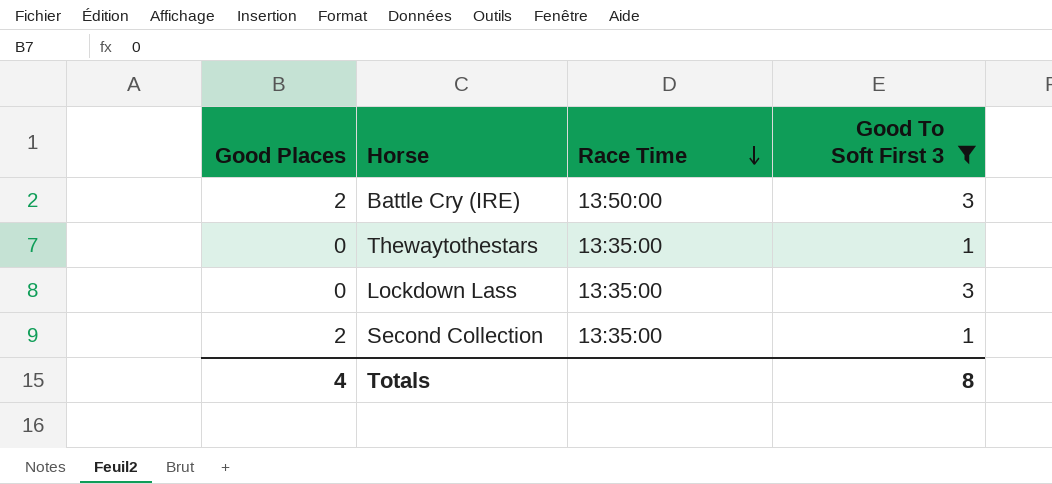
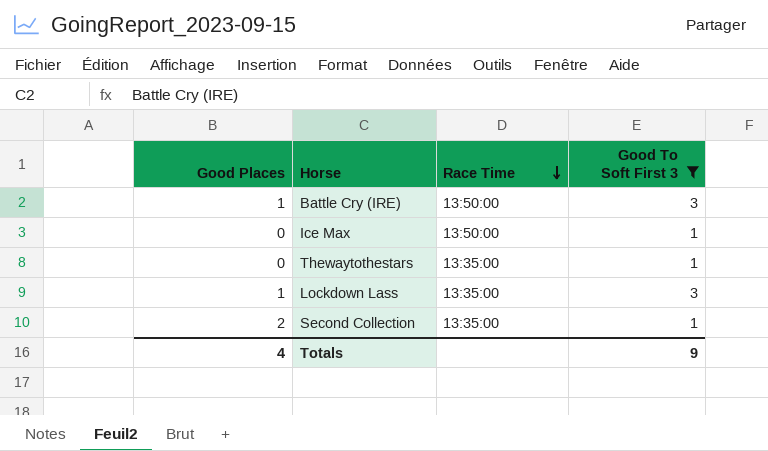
Battle Cry (IRE) | Good Places: 2 -> 1
row Ice Max: none -> 0 | 13:50:00 | 1
Lockdown Lass | Good Places: 0 -> 1
Totals | Good To Soft First 3: 8 -> 9

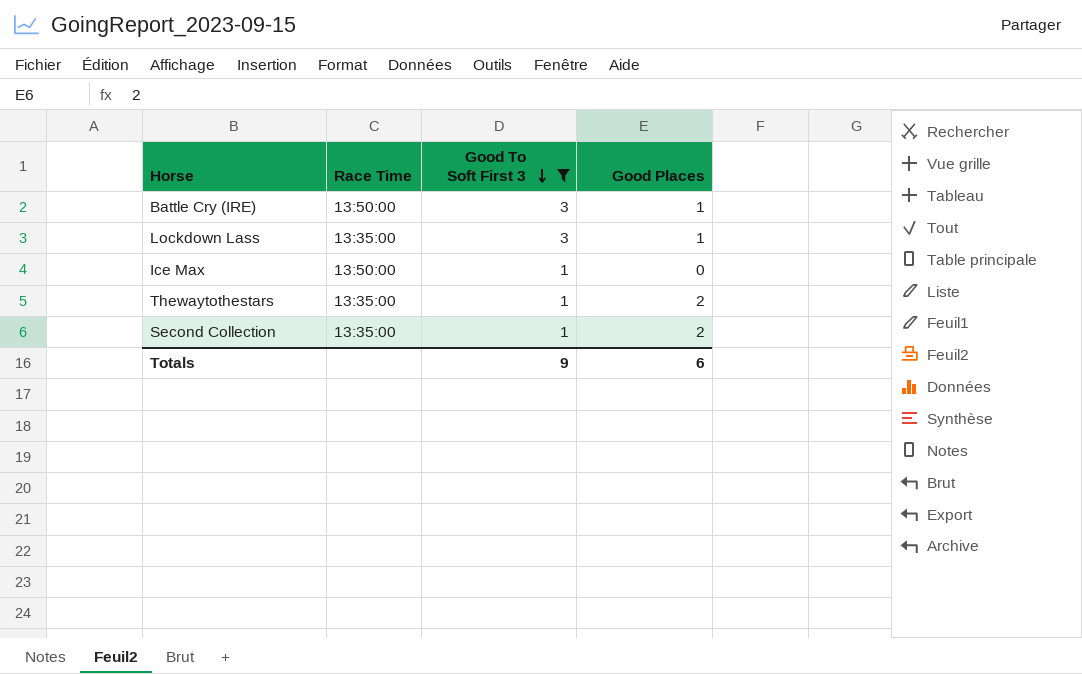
row order: Race Time descending -> Good To Soft First 3 descending
column Good Places | position: 1 -> 4
Thewaytothestars | Good Places: 0 -> 2
Totals | Good Places: 4 -> 6

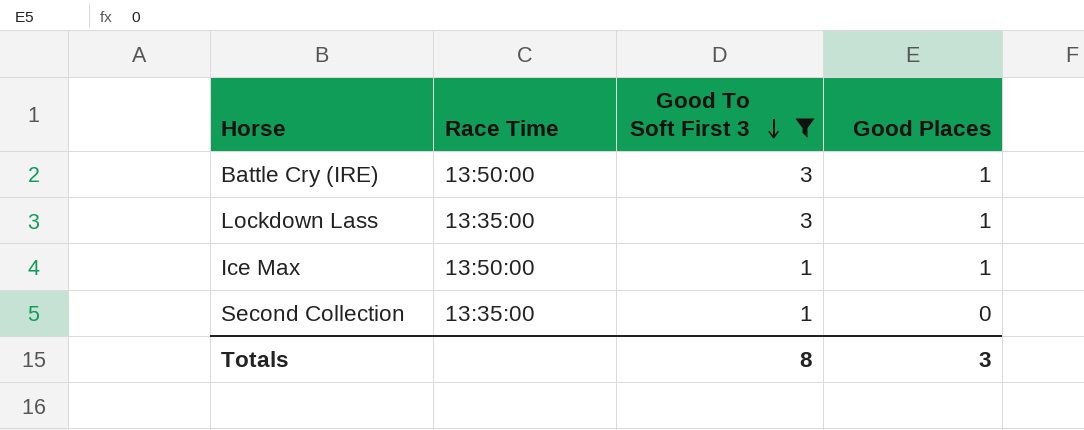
row Thewaytothestars: 13:35:00 | 1 | 2 -> none
Ice Max | Good Places: 0 -> 1
Second Collection | Good Places: 2 -> 0
Totals | Good To Soft First 3: 9 -> 8
Totals | Good Places: 6 -> 3

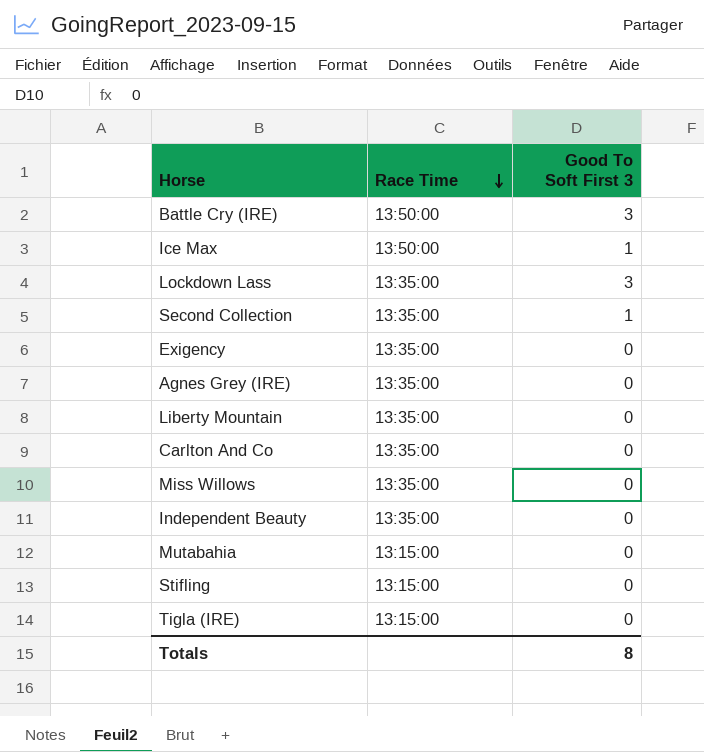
filter: Good To Soft First 3 != 0 -> none
row order: Good To Soft First 3 descending -> Race Time descending
column Good Places | position: 4 -> none

